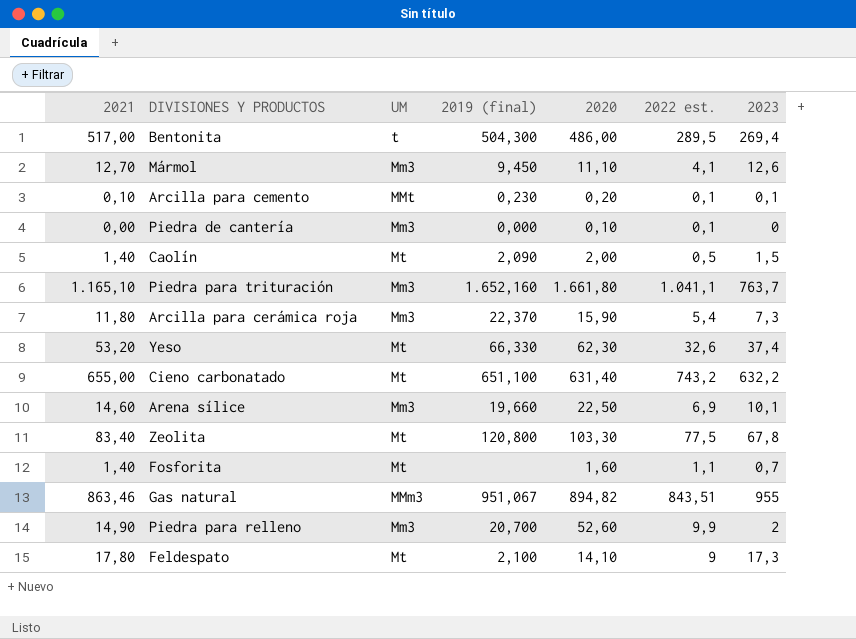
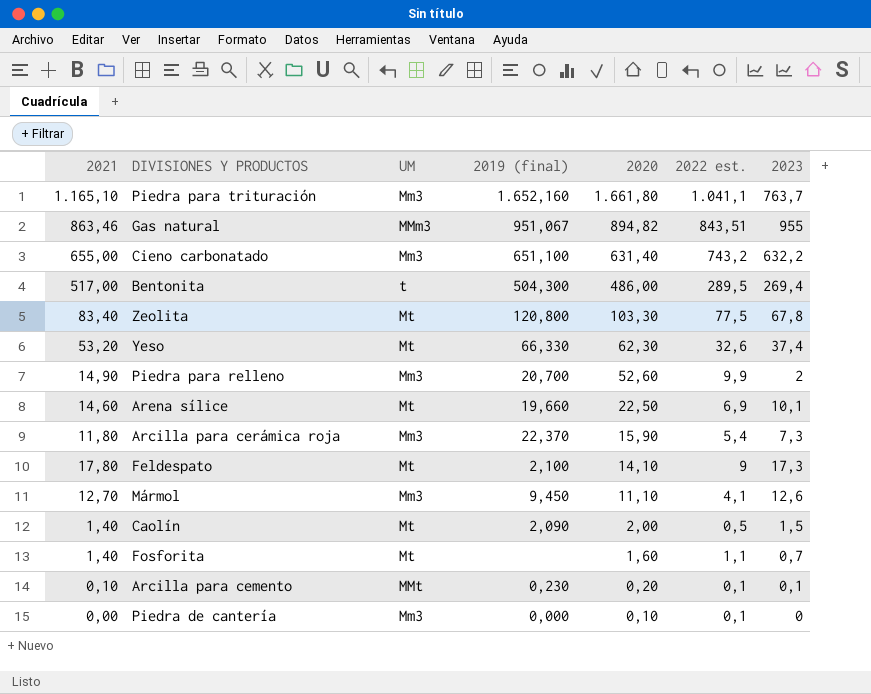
row order: none -> 2020 descending
Cieno carbonatado | UM: Mt -> Mm3
Arena sílice | UM: Mm3 -> Mt

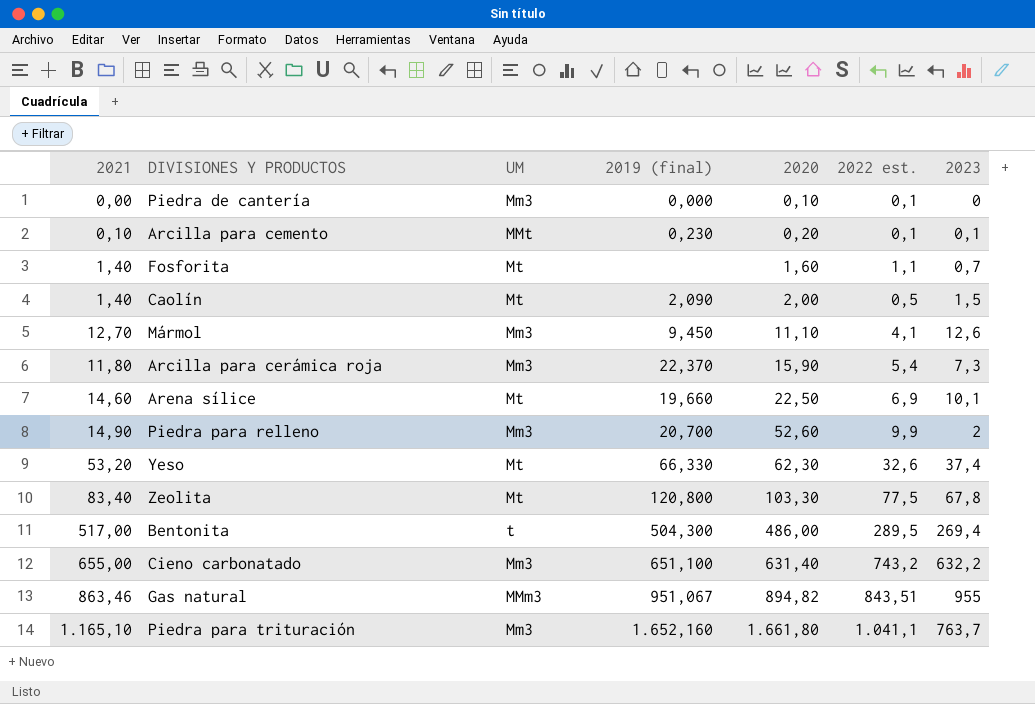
row order: 2020 descending -> 2020 ascending
row Feldespato: 17,80 | Mt | 2,100 | 14,10 | 9 | 17,3 -> none

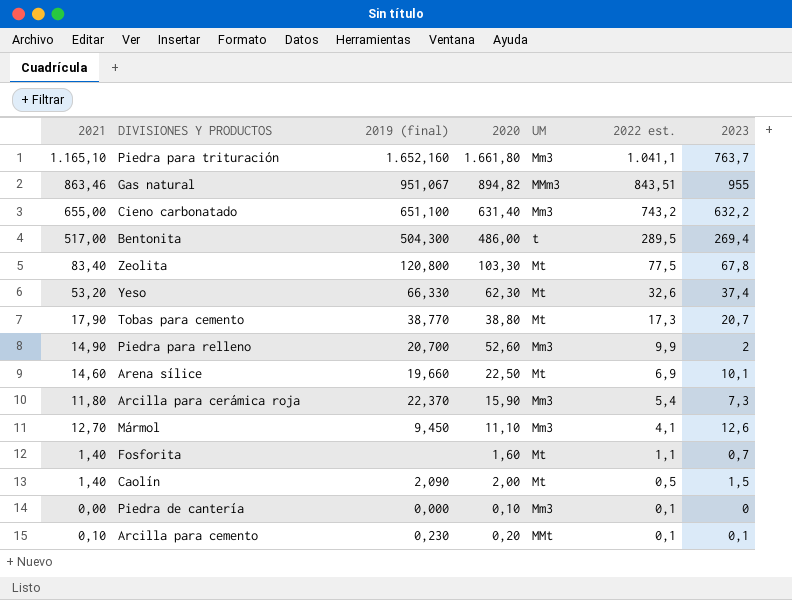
row order: 2020 ascending -> 2022 est. descending
column UM | position: 3 -> 5
row Tobas para cemento: none -> 17,90 | 38,770 | 38,80 | Mt | 17,3 | 20,7

